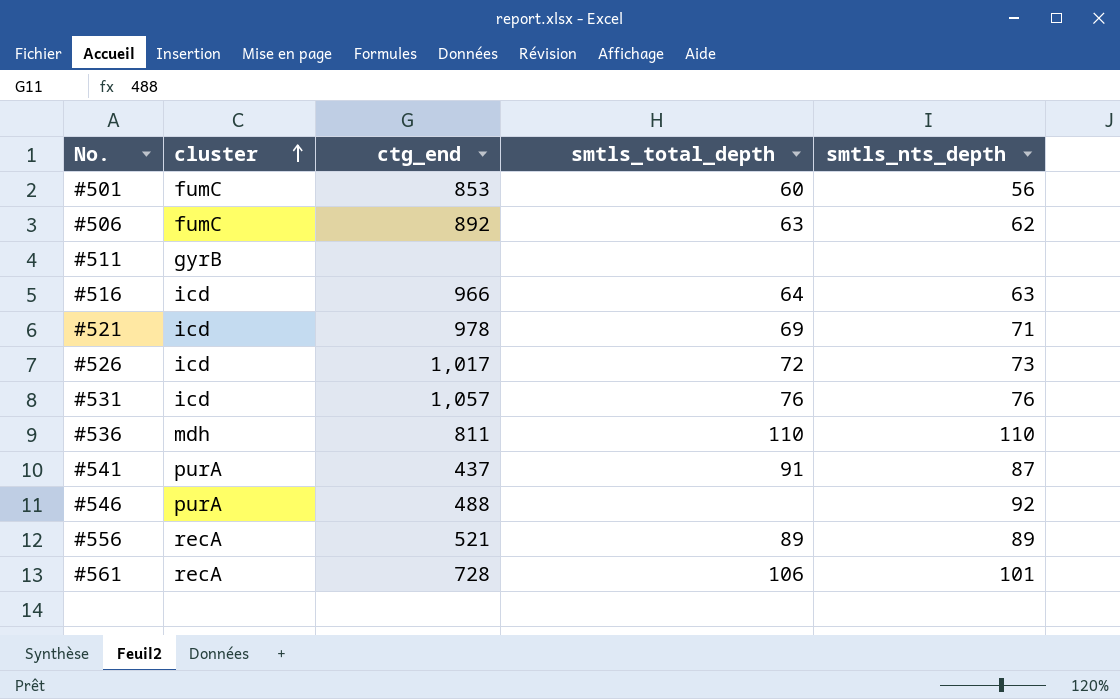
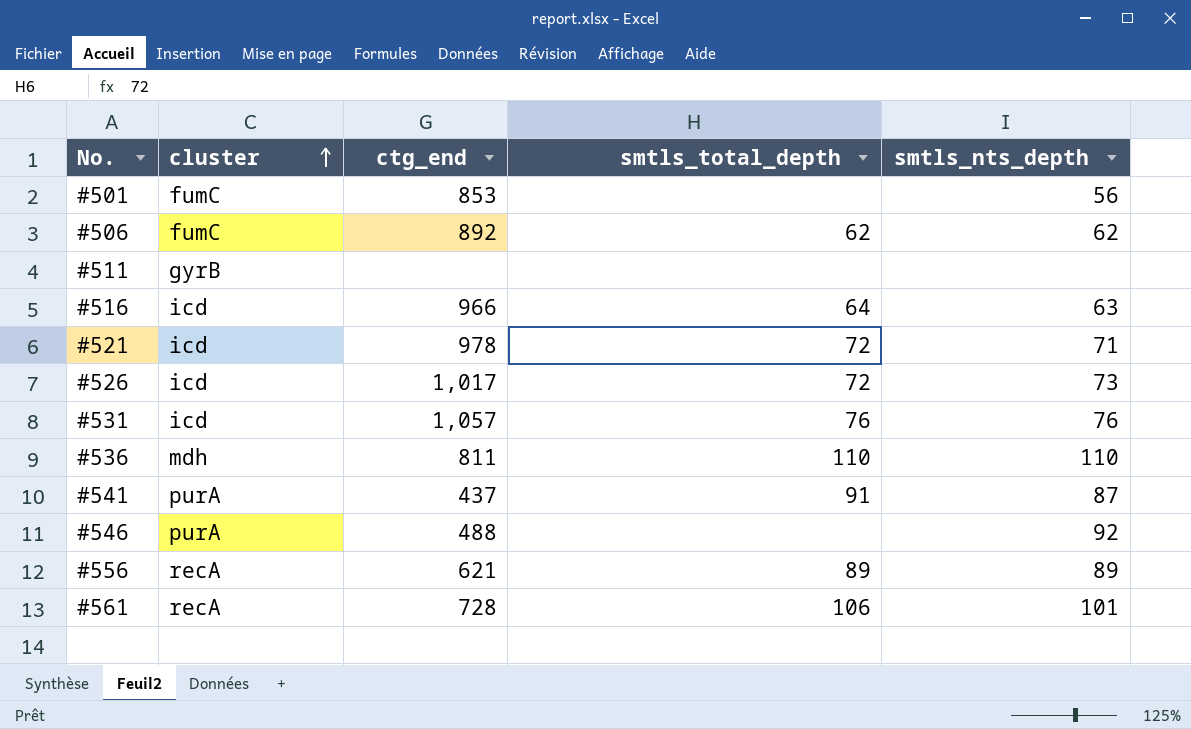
#501 | smtls_total_depth: 60 -> none
#506 | smtls_total_depth: 63 -> 62
#521 | smtls_total_depth: 69 -> 72
#556 | ctg_end: 521 -> 621

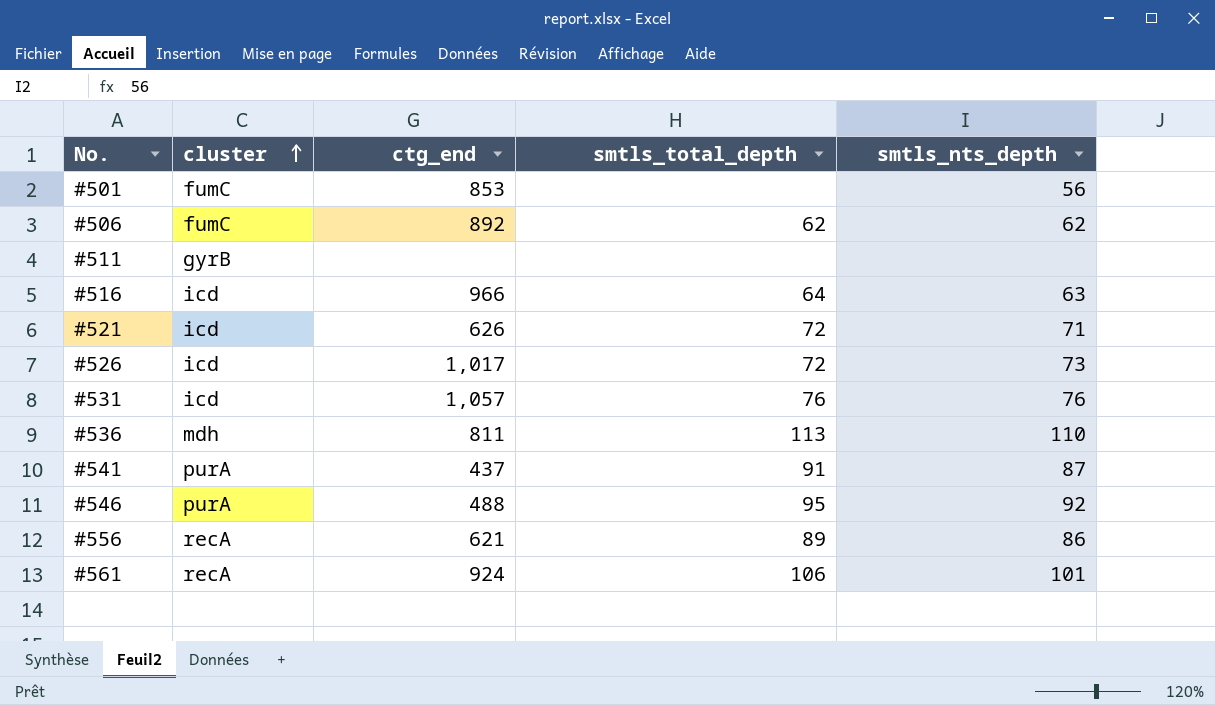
#521 | ctg_end: 978 -> 626
#536 | smtls_total_depth: 110 -> 113
#546 | smtls_total_depth: none -> 95
#556 | smtls_nts_depth: 89 -> 86
#561 | ctg_end: 728 -> 924

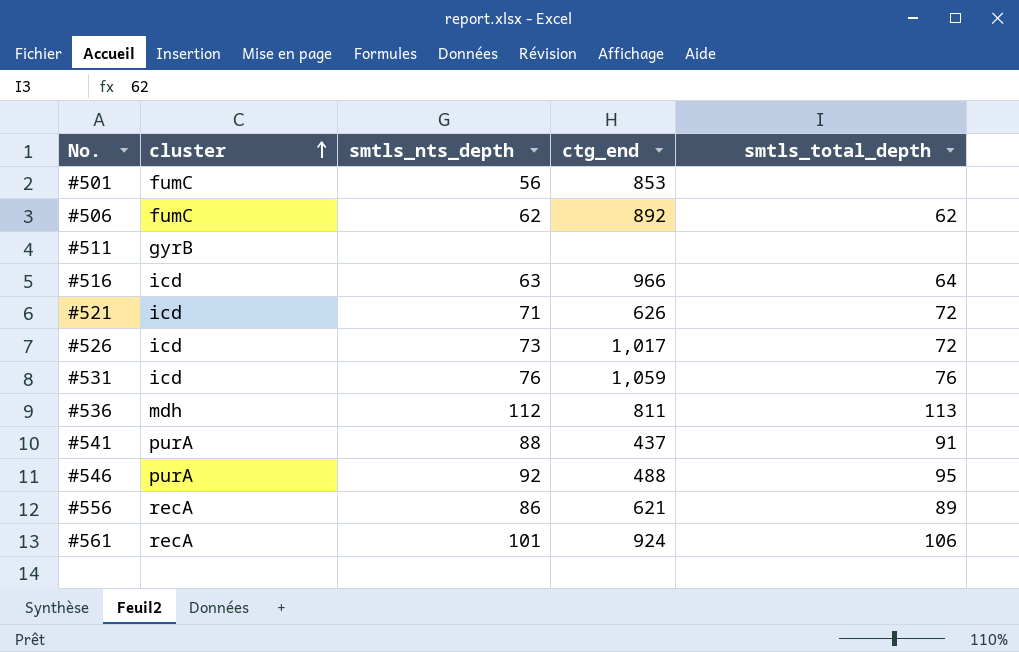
column smtls_nts_depth | position: 5 -> 3
#531 | ctg_end: 1,057 -> 1,059
#536 | smtls_nts_depth: 110 -> 112
#541 | smtls_nts_depth: 87 -> 88

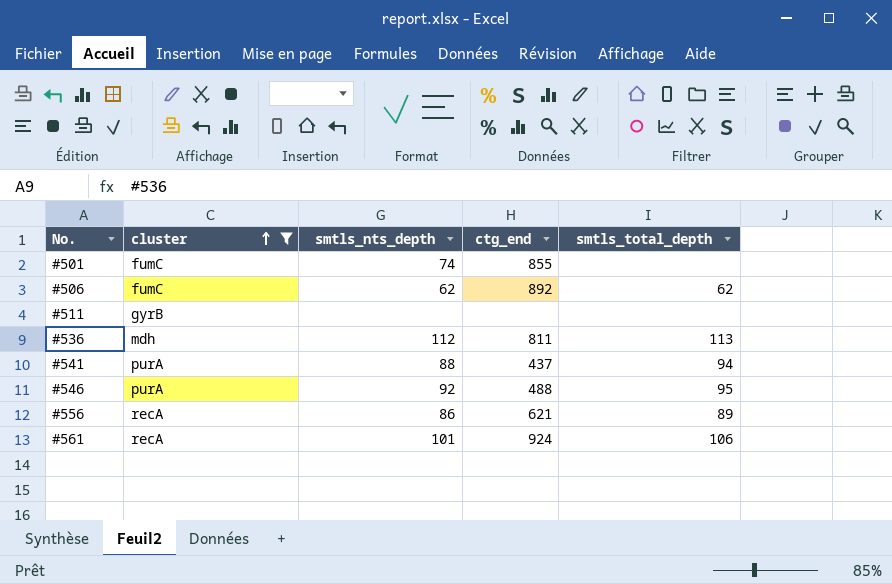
filter: none -> cluster != icd
#501 | smtls_nts_depth: 56 -> 74
#501 | ctg_end: 853 -> 855
#541 | smtls_total_depth: 91 -> 94

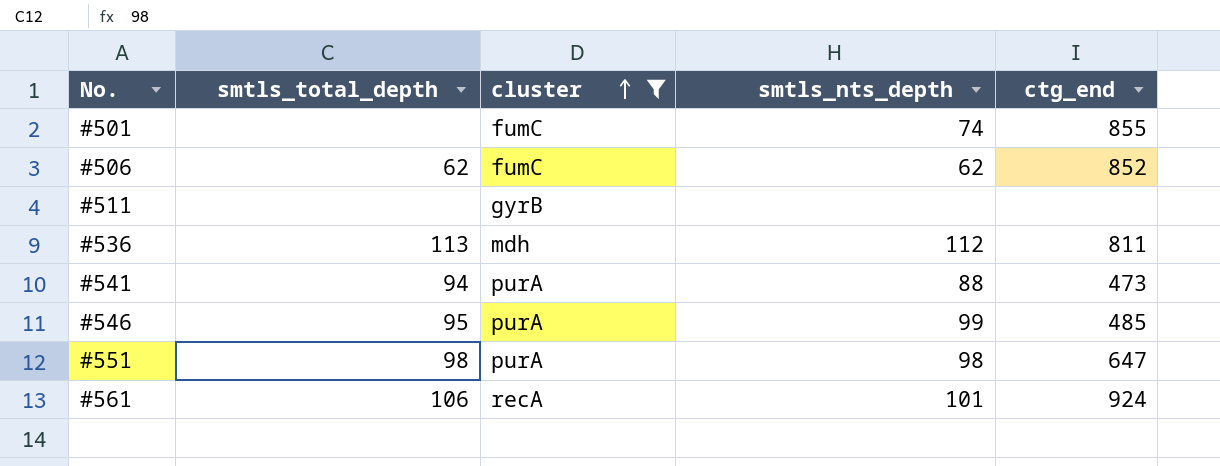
column smtls_total_depth | position: 5 -> 2
row #556: recA | 86 | 621 | 89 -> none
#506 | ctg_end: 892 -> 852
#541 | ctg_end: 437 -> 473
#546 | smtls_nts_depth: 92 -> 99
#546 | ctg_end: 488 -> 485
row #551: none -> 98 | purA | 98 | 647

